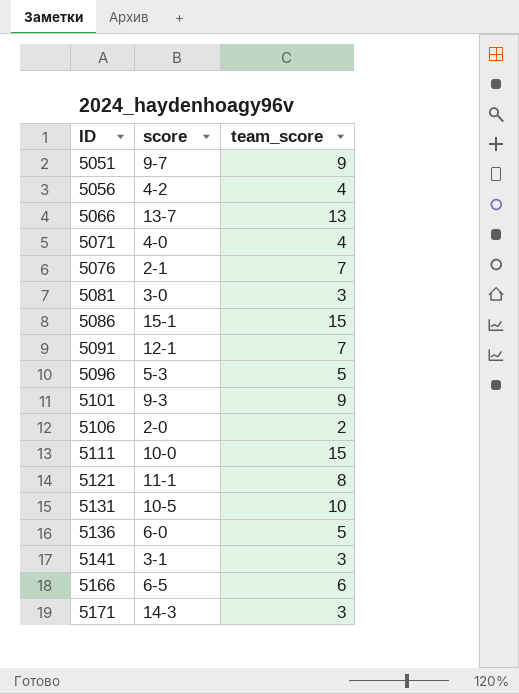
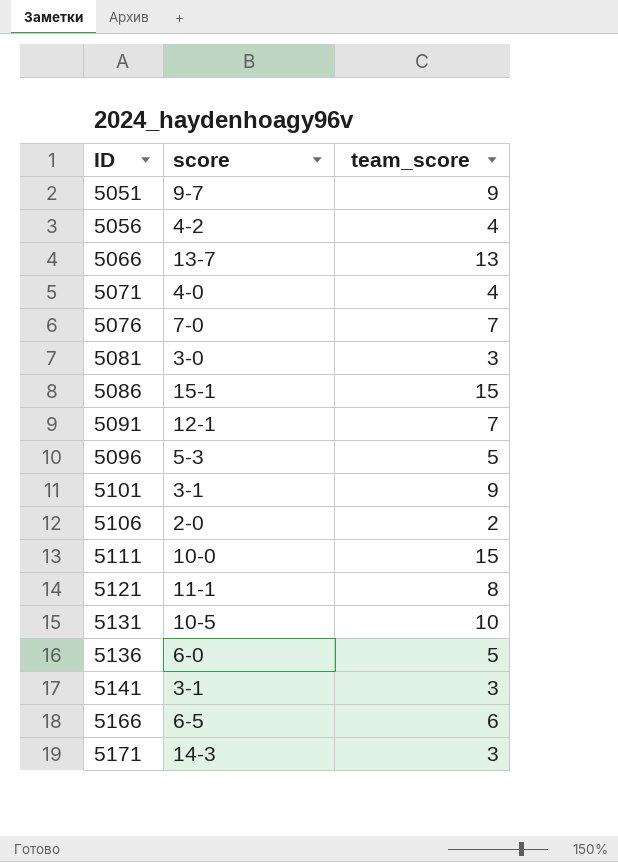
5076 | score: 2-1 -> 7-0
5101 | score: 9-3 -> 3-1

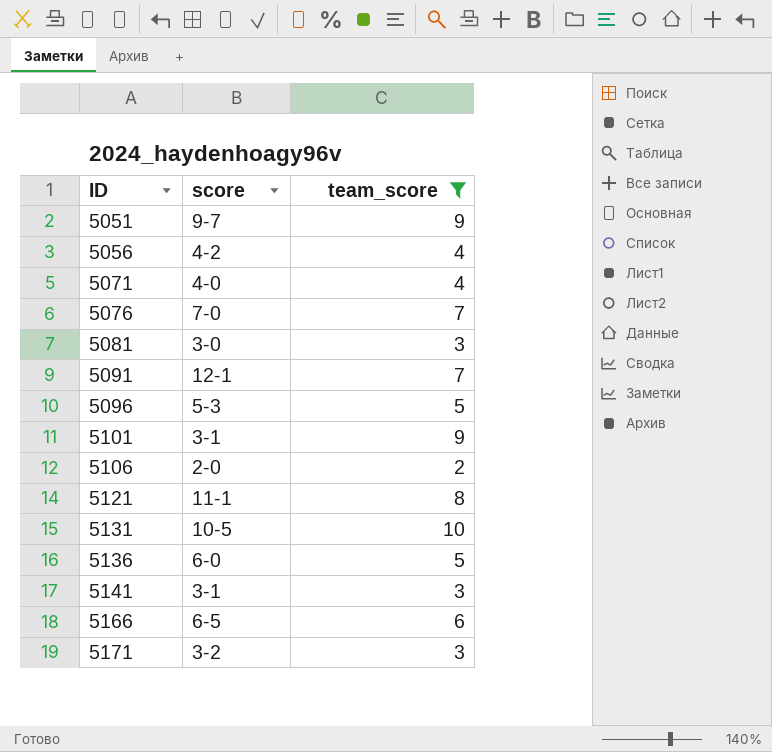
filter: none -> team_score <= 10
5171 | score: 14-3 -> 3-2

